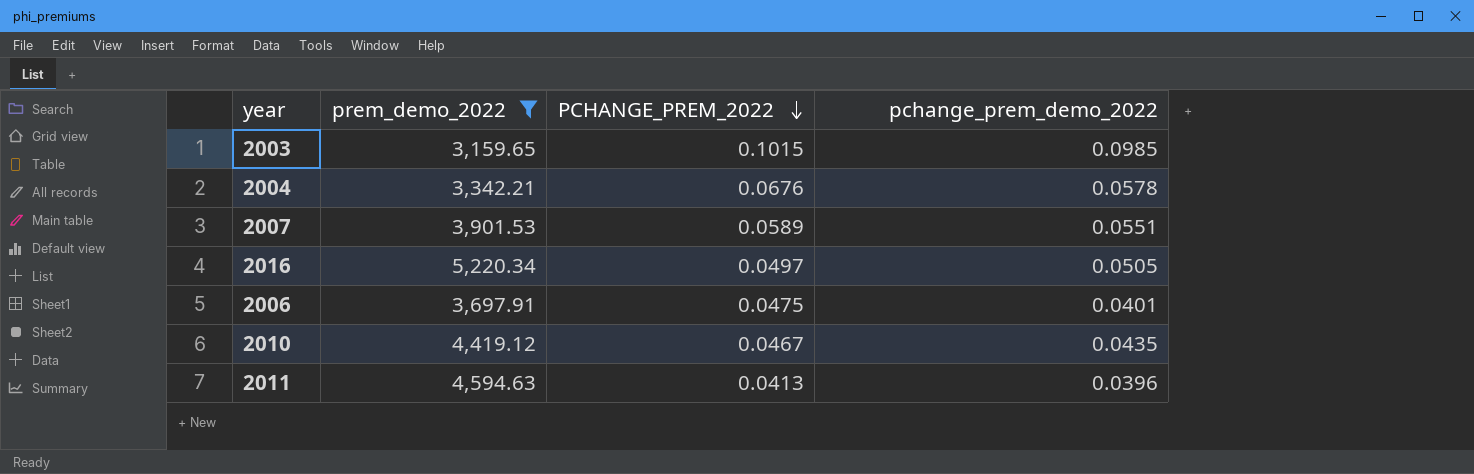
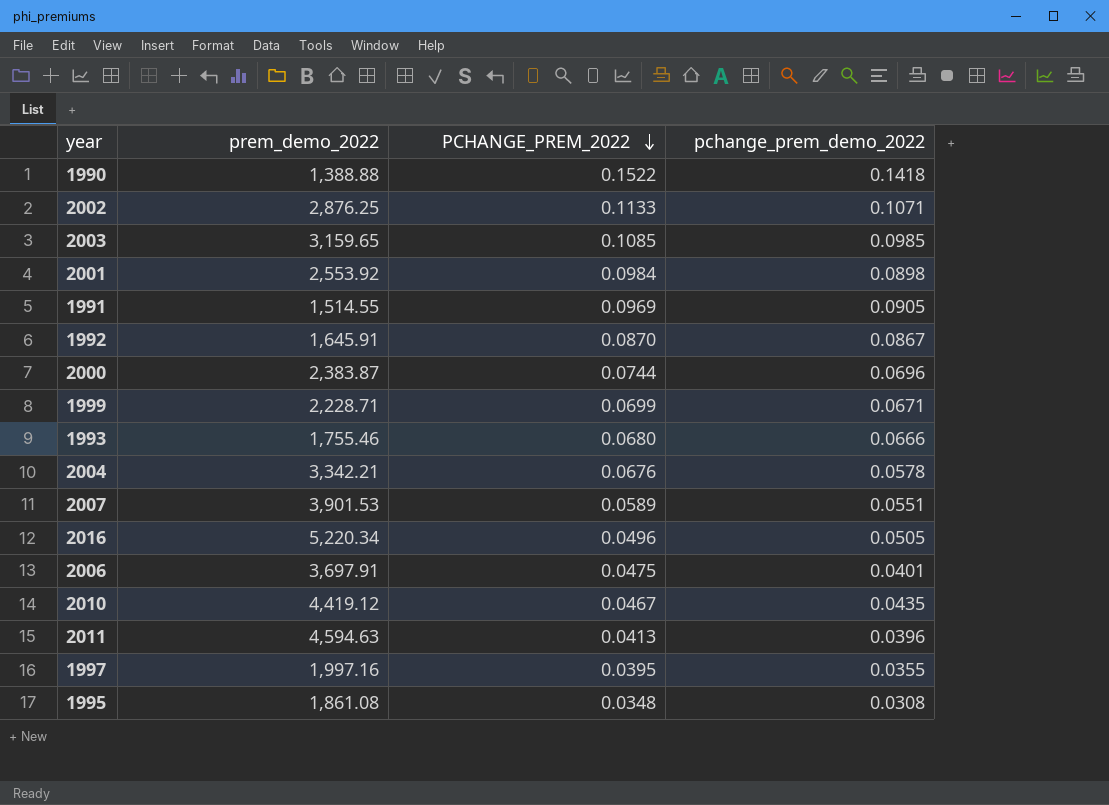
filter: prem_demo_2022 >= 3,159.65 -> none
2003 | PCHANGE_PREM_2022: 0.1015 -> 0.1085
2016 | PCHANGE_PREM_2022: 0.0497 -> 0.0496

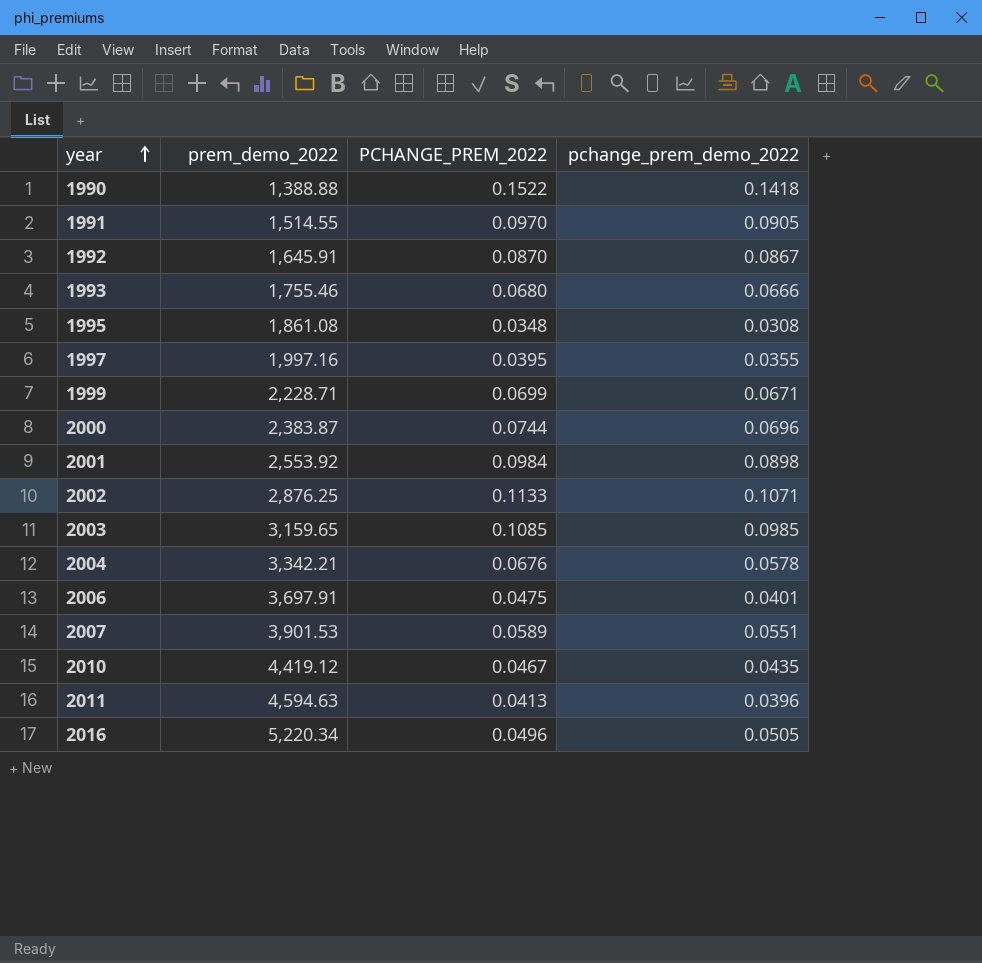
row order: PCHANGE_PREM_2022 descending -> year ascending
1991 | PCHANGE_PREM_2022: 0.0969 -> 0.0970

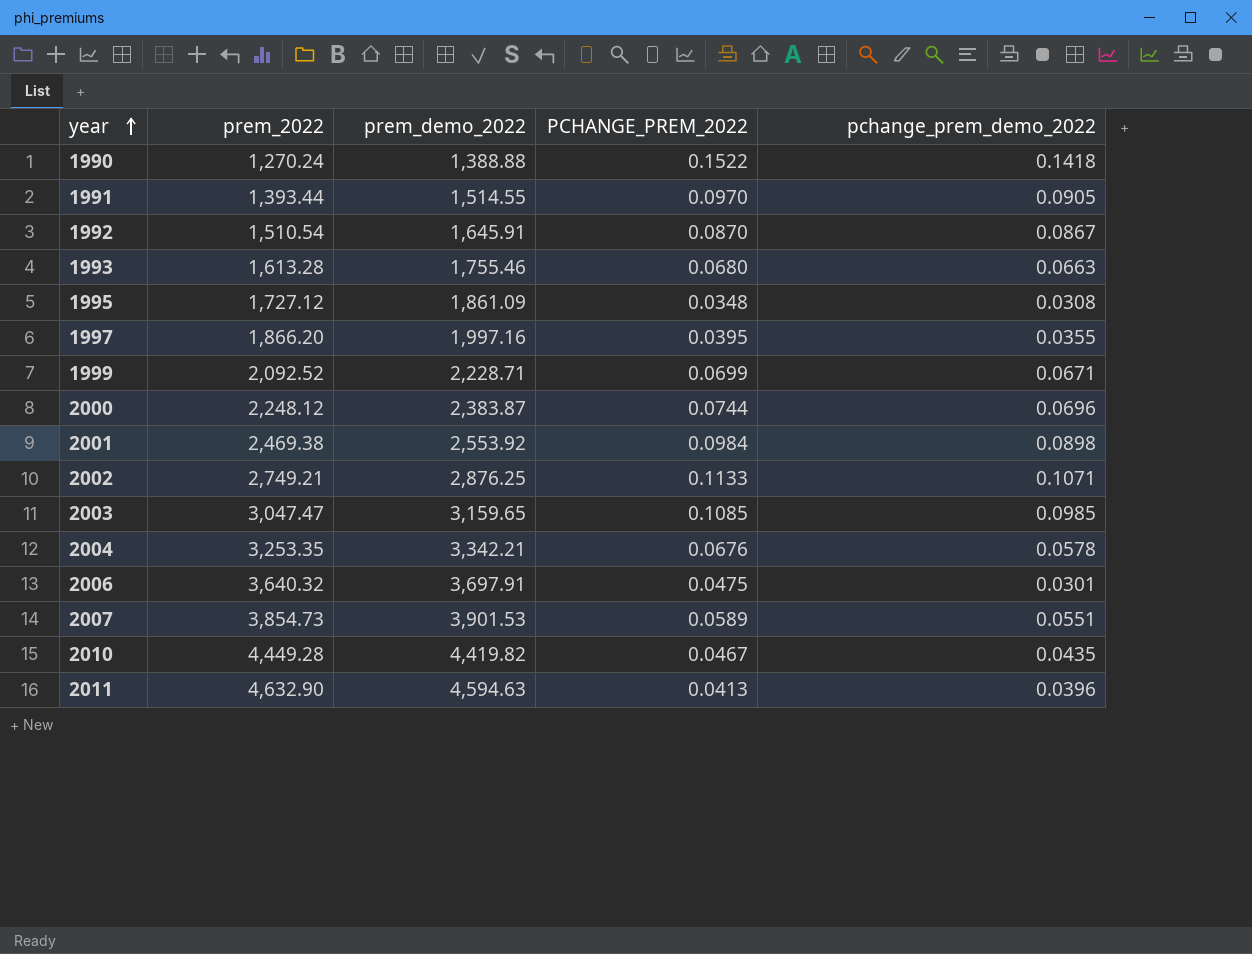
column prem_2022 | position: none -> 2
row 2016: 5,220.34 | 0.0496 | 0.0505 -> none
1993 | pchange_prem_demo_2022: 0.0666 -> 0.0663
1995 | prem_demo_2022: 1,861.08 -> 1,861.09
2006 | pchange_prem_demo_2022: 0.0401 -> 0.0301
2010 | prem_demo_2022: 4,419.12 -> 4,419.82

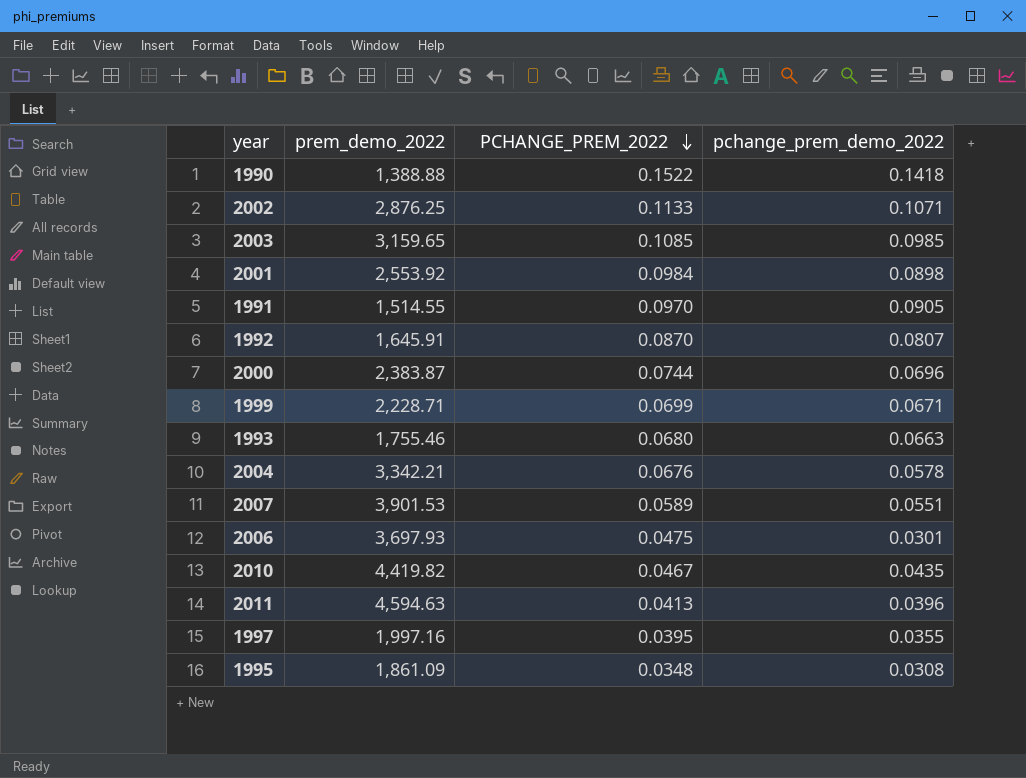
row order: year ascending -> PCHANGE_PREM_2022 descending
column prem_2022 | position: 2 -> none
1992 | pchange_prem_demo_2022: 0.0867 -> 0.0807
2006 | prem_demo_2022: 3,697.91 -> 3,697.93

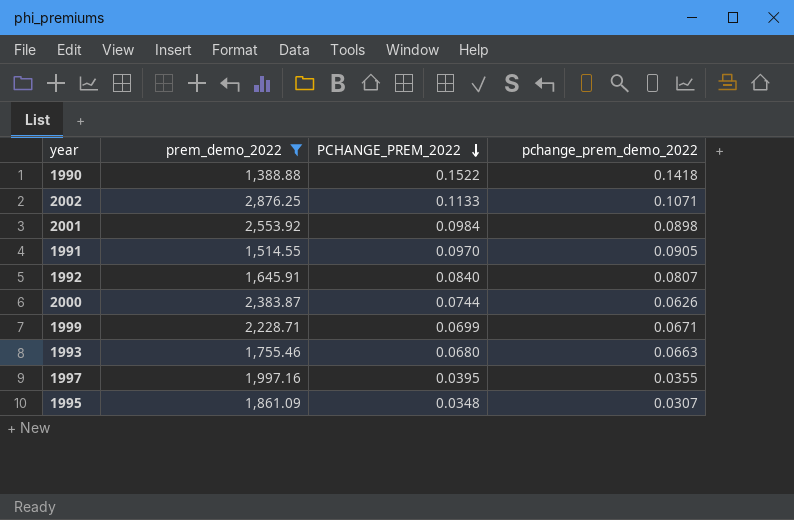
filter: none -> prem_demo_2022 <= 2,876.25
1992 | PCHANGE_PREM_2022: 0.0870 -> 0.0840
2000 | pchange_prem_demo_2022: 0.0696 -> 0.0626
1995 | pchange_prem_demo_2022: 0.0308 -> 0.0307

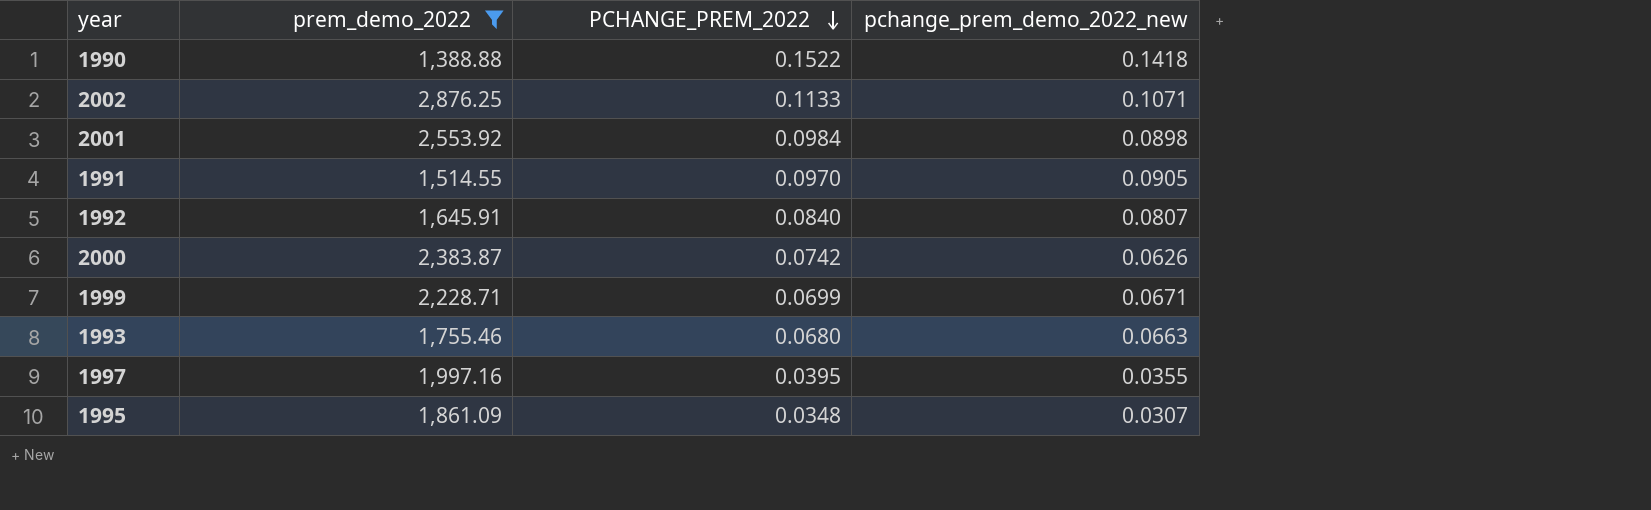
column name: pchange_prem_demo_2022 -> pchange_prem_demo_2022_new
2000 | PCHANGE_PREM_2022: 0.0744 -> 0.0742

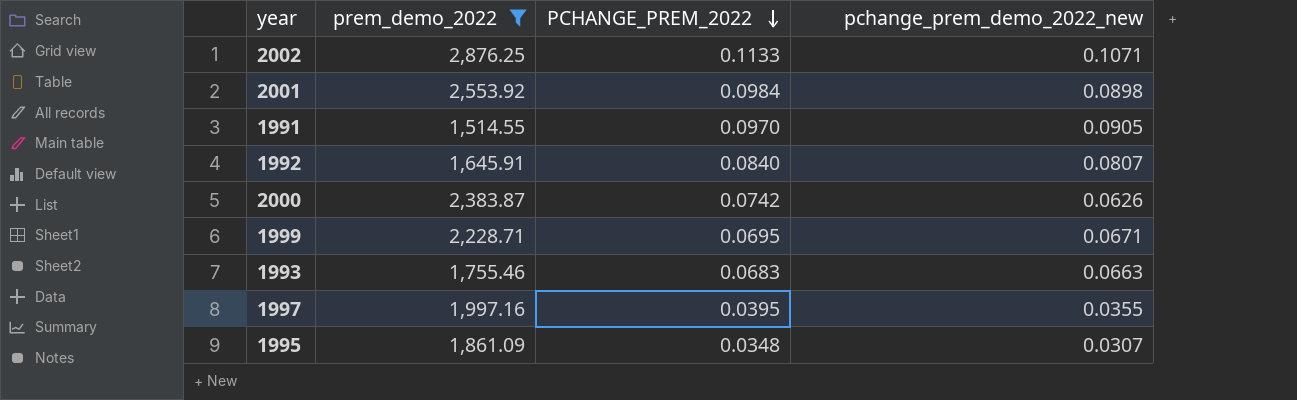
row 1990: 1,388.88 | 0.1522 | 0.1418 -> none
1999 | PCHANGE_PREM_2022: 0.0699 -> 0.0695
1993 | PCHANGE_PREM_2022: 0.0680 -> 0.0683

